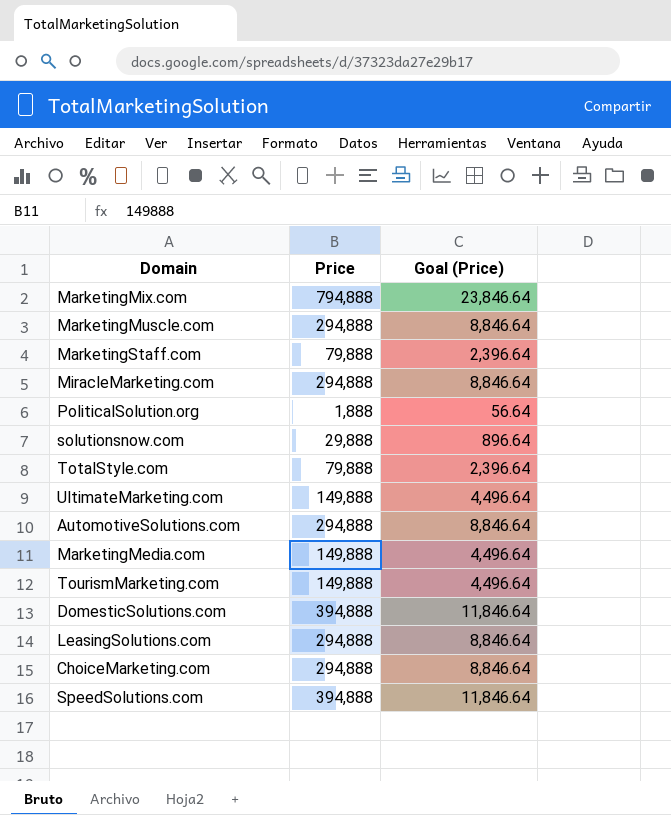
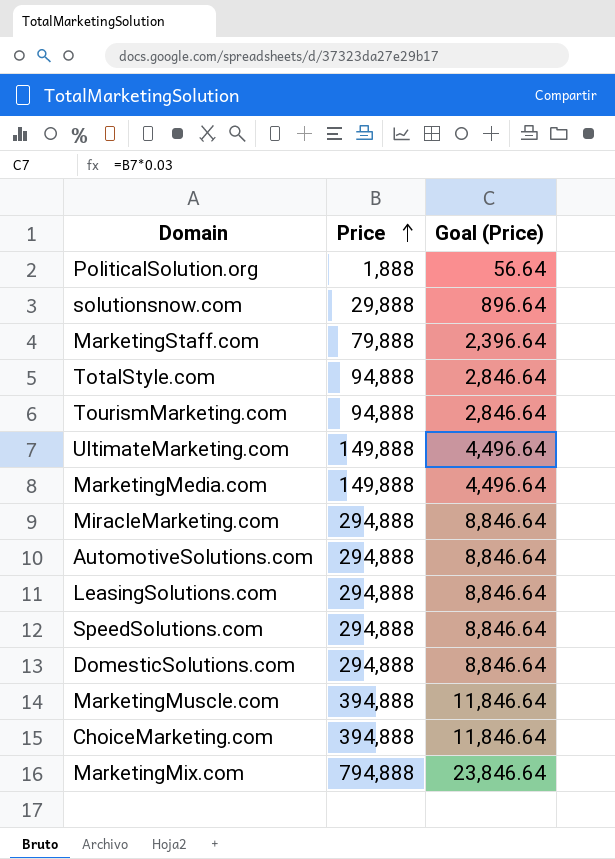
row order: none -> Price ascending
TotalStyle.com | Price: 79,888 -> 94,888
TotalStyle.com | Goal (Price): 2,396.64 -> 2,846.64
TourismMarketing.com | Price: 149,888 -> 94,888
TourismMarketing.com | Goal (Price): 4,496.64 -> 2,846.64
SpeedSolutions.com | Price: 394,888 -> 294,888
SpeedSolutions.com | Goal (Price): 11,846.64 -> 8,846.64
DomesticSolutions.com | Price: 394,888 -> 294,888
DomesticSolutions.com | Goal (Price): 11,846.64 -> 8,846.64
MarketingMuscle.com | Price: 294,888 -> 394,888
MarketingMuscle.com | Goal (Price): 8,846.64 -> 11,846.64
ChoiceMarketing.com | Price: 294,888 -> 394,888
ChoiceMarketing.com | Goal (Price): 8,846.64 -> 11,846.64

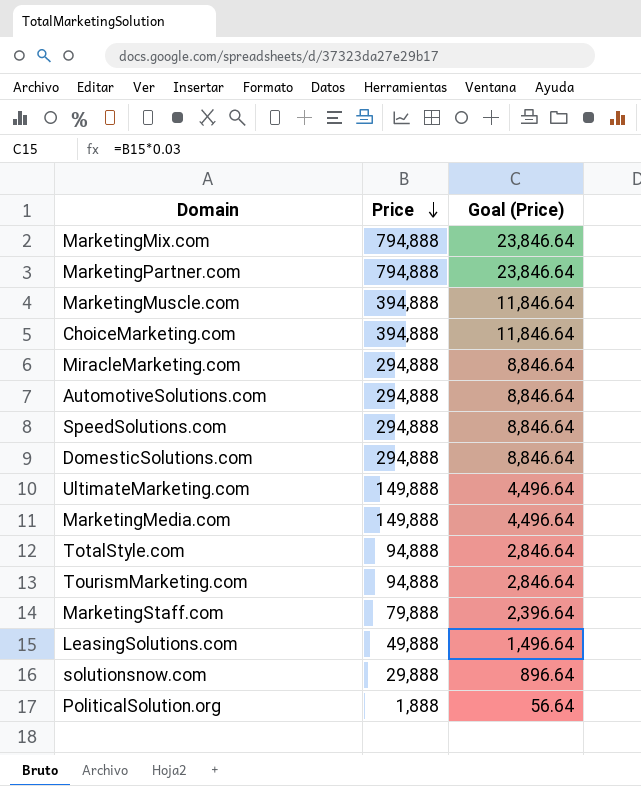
row order: Price ascending -> Price descending
row MarketingPartner.com: none -> 794,888 | 23,846.64
LeasingSolutions.com | Price: 294,888 -> 49,888
LeasingSolutions.com | Goal (Price): 8,846.64 -> 1,496.64

